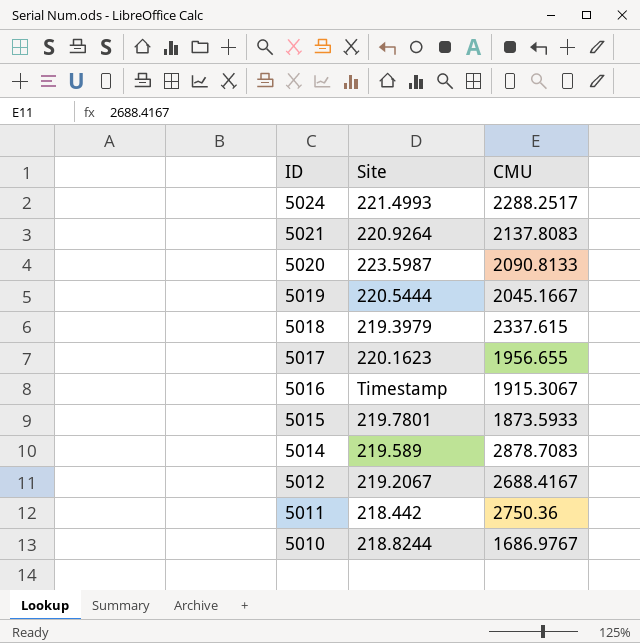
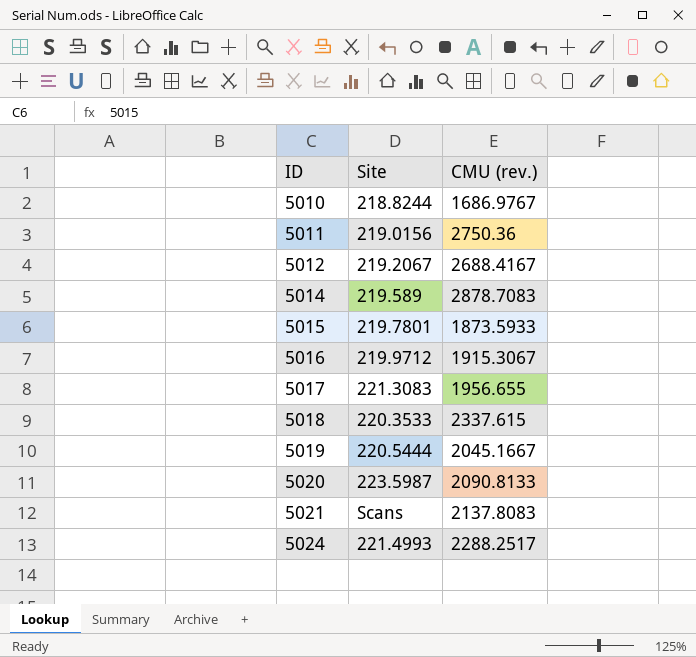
row order: ID descending -> ID ascending
column name: CMU -> CMU (rev.)
5011 | Site: 218.442 -> 219.0156
5016 | Site: Timestamp -> 219.9712
5017 | Site: 220.1623 -> 221.3083
5018 | Site: 219.3979 -> 220.3533
5021 | Site: 220.9264 -> Scans

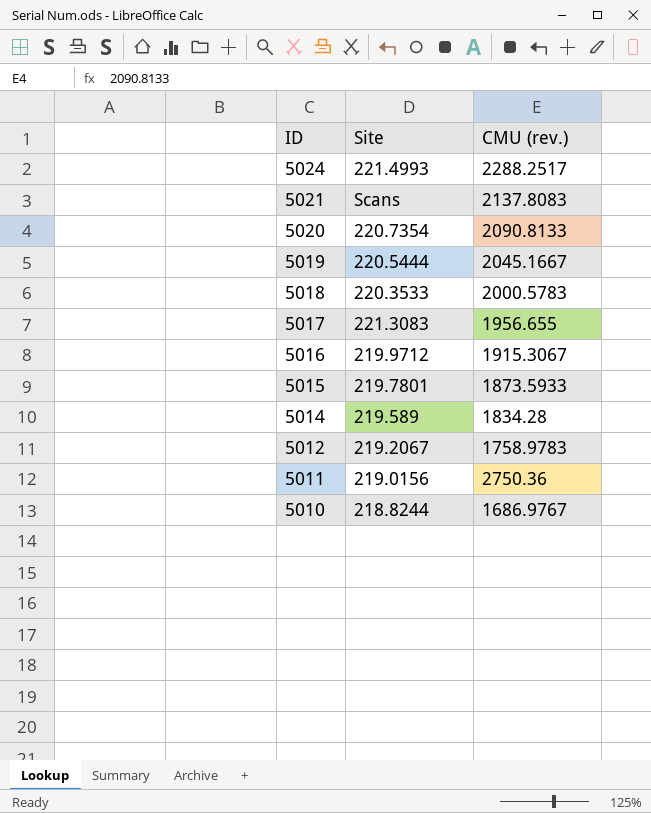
row order: ID ascending -> ID descending
5020 | Site: 223.5987 -> 220.7354
5018 | CMU (rev.): 2337.615 -> 2000.5783
5014 | CMU (rev.): 2878.7083 -> 1834.28
5012 | CMU (rev.): 2688.4167 -> 1758.9783

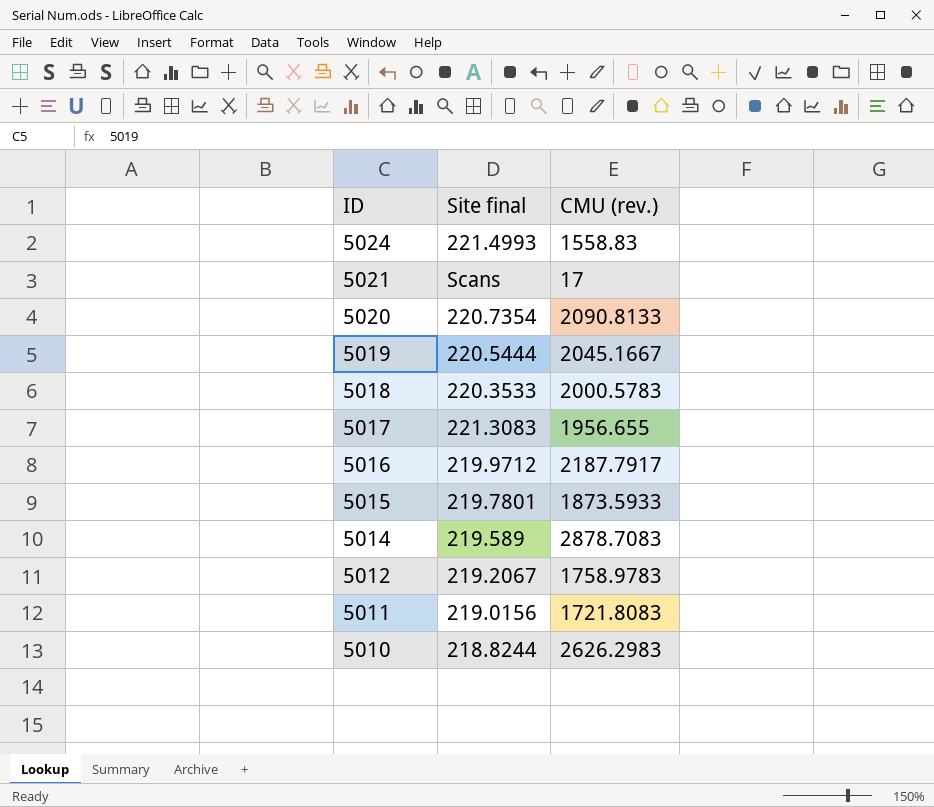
column name: Site -> Site final
5024 | CMU (rev.): 2288.2517 -> 1558.83
5021 | CMU (rev.): 2137.8083 -> 17
5016 | CMU (rev.): 1915.3067 -> 2187.7917
5014 | CMU (rev.): 1834.28 -> 2878.7083
5011 | CMU (rev.): 2750.36 -> 1721.8083
5010 | CMU (rev.): 1686.9767 -> 2626.2983

